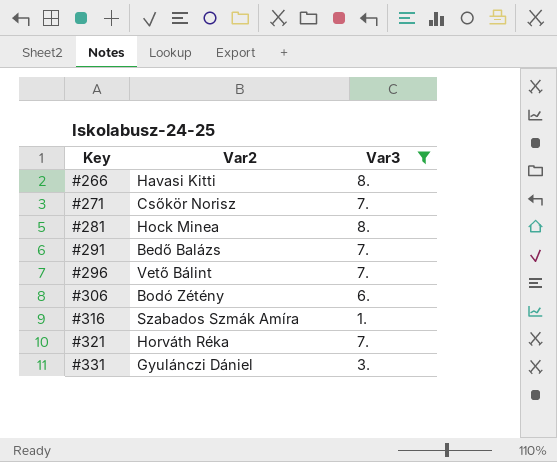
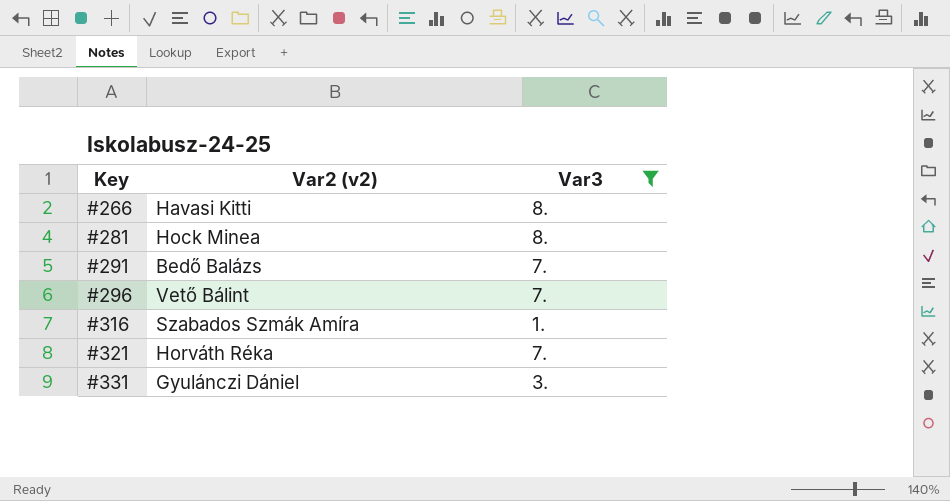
column name: Var2 -> Var2 (v2)
row #271: Csőkör Norisz | 7. -> none
row #306: Bodó Zétény | 6. -> none

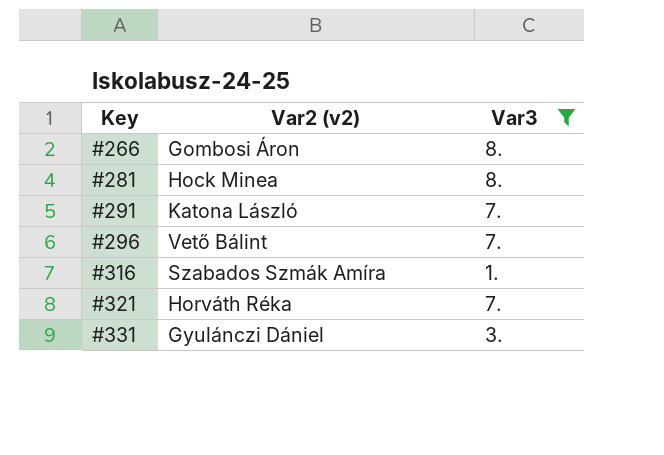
#266 | Var2 (v2): Havasi Kitti -> Gombosi Áron
#291 | Var2 (v2): Bedő Balázs -> Katona László

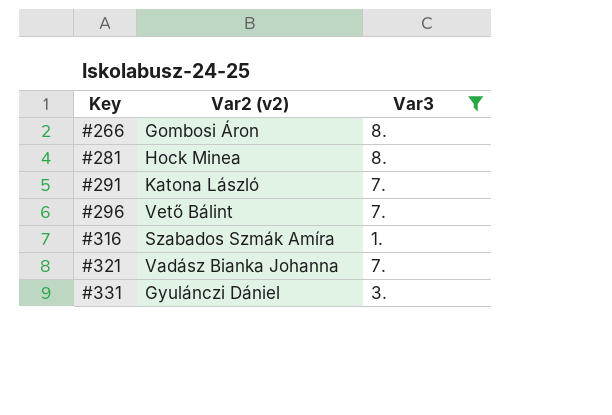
#321 | Var2 (v2): Horváth Réka -> Vadász Bianka Johanna

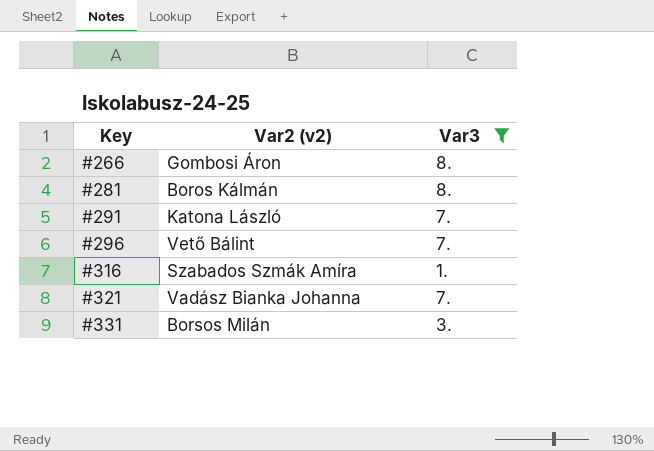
#281 | Var2 (v2): Hock Minea -> Boros Kálmán
#331 | Var2 (v2): Gyulánczi Dániel -> Borsos Milán

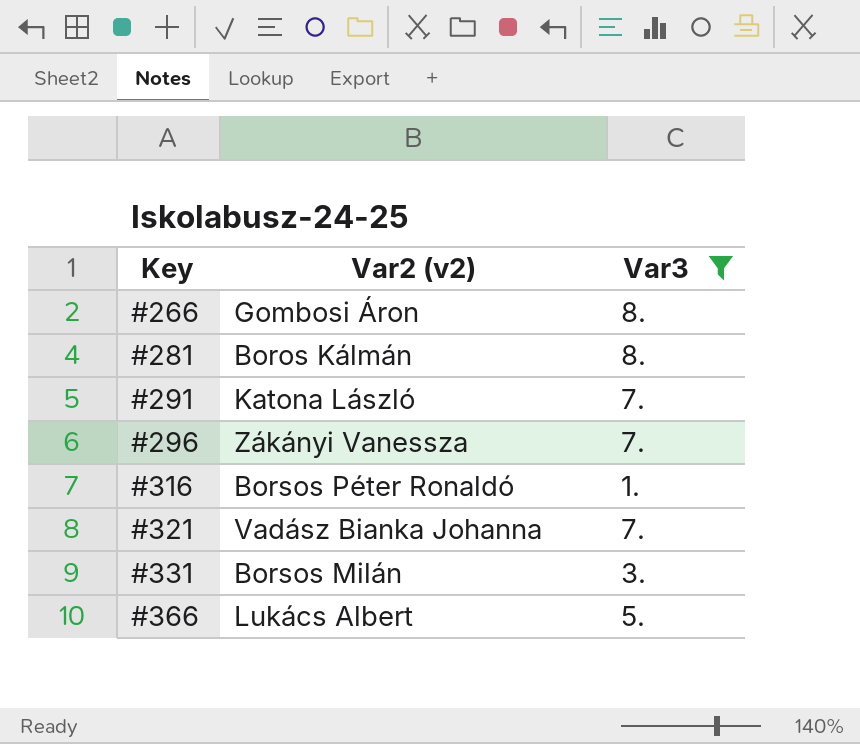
#296 | Var2 (v2): Vető Bálint -> Zákányi Vanessza
#316 | Var2 (v2): Szabados Szmák Amíra -> Borsos Péter Ronaldó
row #366: none -> Lukács Albert | 5.

